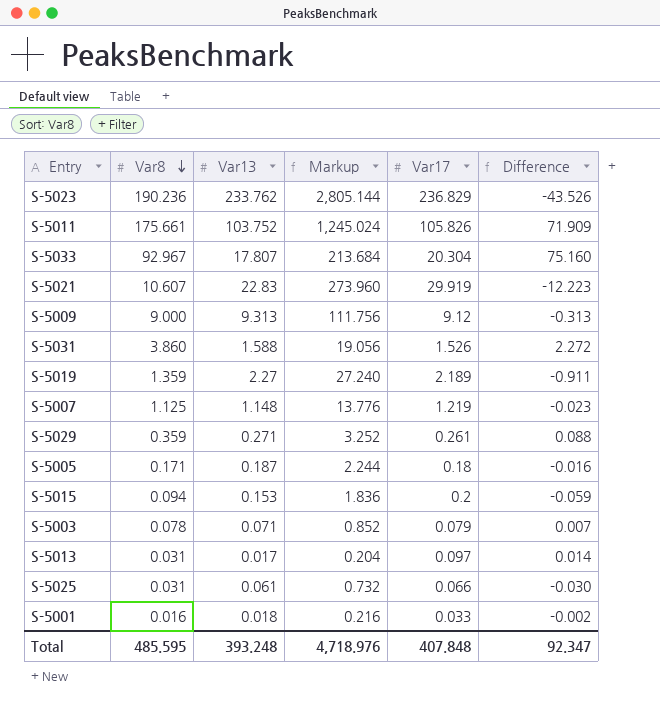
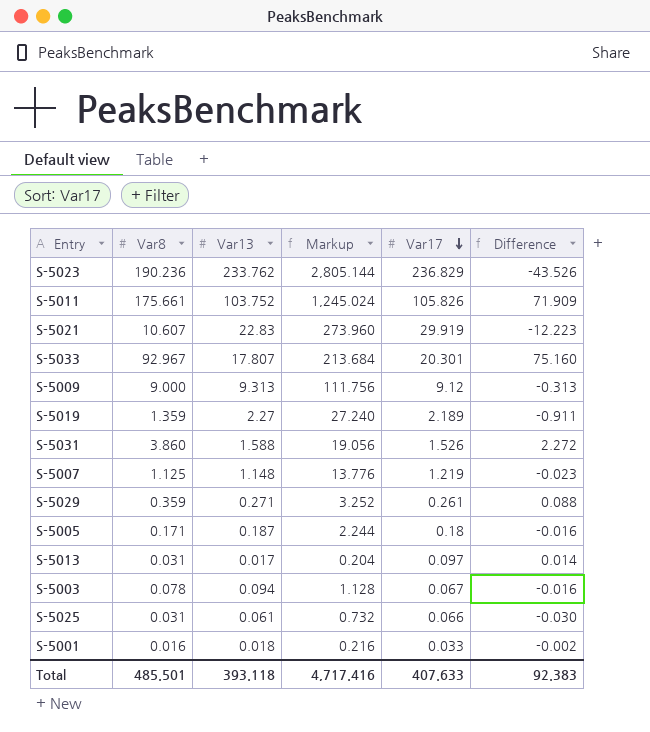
row order: Var8 descending -> Var17 descending
row S-5015: 0.094 | 0.153 | 1.836 | 0.2 | -0.059 -> none
S-5033 | Var17: 20.304 -> 20.301
S-5003 | Var13: 0.071 -> 0.094
S-5003 | Markup: 0.852 -> 1.128
S-5003 | Var17: 0.079 -> 0.067
S-5003 | Difference: 0.007 -> -0.016
Total | Var8: 485.595 -> 485.501
Total | Var13: 393.248 -> 393.118
Total | Markup: 4,718.976 -> 4,717.416
Total | Var17: 407.848 -> 407.633
Total | Difference: 92.347 -> 92.383

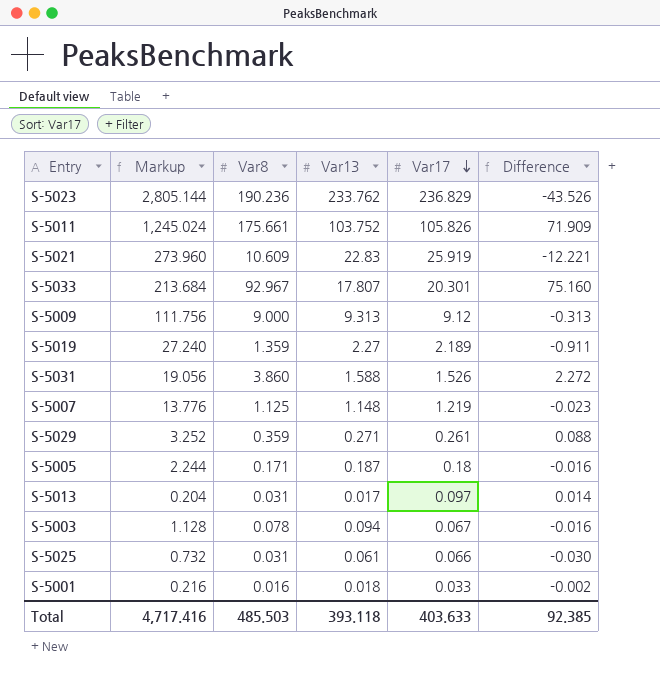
column Markup | position: 4 -> 2
S-5021 | Var8: 10.607 -> 10.609
S-5021 | Var17: 29.919 -> 25.919
S-5021 | Difference: -12.223 -> -12.221
Total | Var8: 485.501 -> 485.503
Total | Var17: 407.633 -> 403.633
Total | Difference: 92.383 -> 92.385

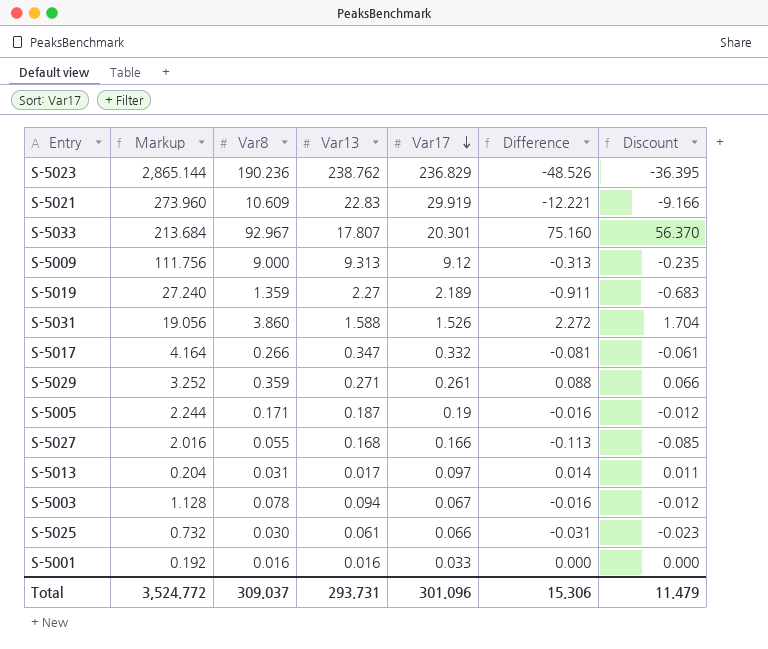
column Discount | formula: none -> [Difference] * 0.75
row S-5011: 1,245.024 | 175.661 | 103.752 | 105.826 | 71.909 -> none
row S-5007: 13.776 | 1.125 | 1.148 | 1.219 | -0.023 -> none
S-5023 | Markup: 2,805.144 -> 2,865.144
S-5023 | Var13: 233.762 -> 238.762
S-5023 | Difference: -43.526 -> -48.526
S-5021 | Var17: 25.919 -> 29.919
row S-5017: none -> 4.164 | 0.266 | 0.347 | 0.332 | -0.081 | -0.061
S-5005 | Var17: 0.18 -> 0.19
row S-5027: none -> 2.016 | 0.055 | 0.168 | 0.166 | -0.113 | -0.085
S-5025 | Var8: 0.031 -> 0.030
S-5025 | Difference: -0.030 -> -0.031
S-5001 | Markup: 0.216 -> 0.192
S-5001 | Var13: 0.018 -> 0.016
S-5001 | Difference: -0.002 -> 0.000
Total | Markup: 4,717.416 -> 3,524.772
Total | Var8: 485.503 -> 309.037
Total | Var13: 393.118 -> 293.731
Total | Var17: 403.633 -> 301.096
Total | Difference: 92.385 -> 15.306

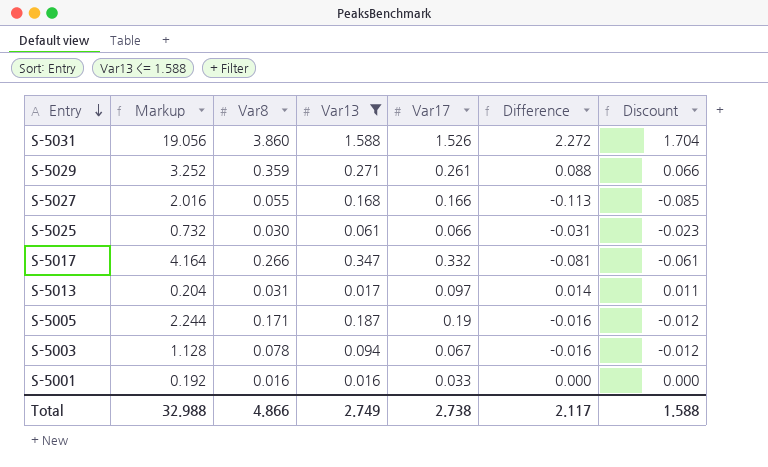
filter: none -> Var13 <= 1.588
row order: Var17 descending -> Entry descending
Total | Markup: 3,524.772 -> 32.988
Total | Var8: 309.037 -> 4.866
Total | Var13: 293.731 -> 2.749
Total | Var17: 301.096 -> 2.738
Total | Difference: 15.306 -> 2.117
Total | Discount: 11.479 -> 1.588

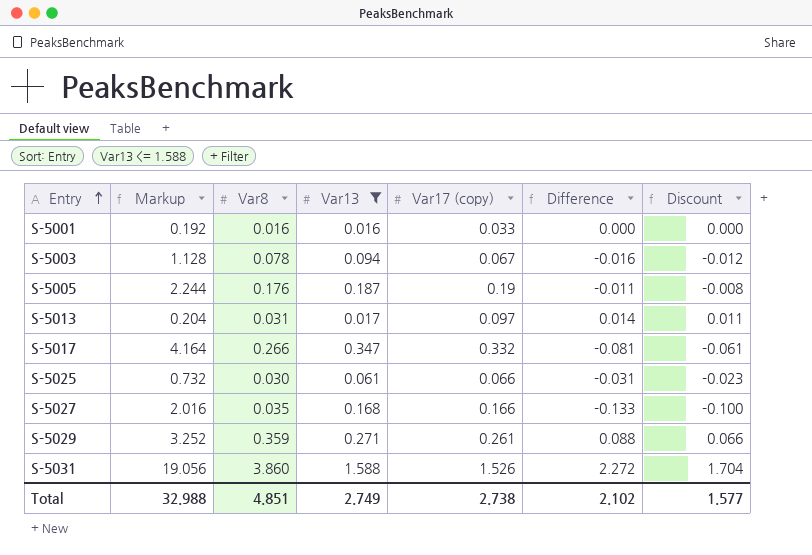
row order: Entry descending -> Entry ascending
column name: Var17 -> Var17 (copy)
S-5005 | Var8: 0.171 -> 0.176
S-5005 | Difference: -0.016 -> -0.011
S-5005 | Discount: -0.012 -> -0.008
S-5027 | Var8: 0.055 -> 0.035
S-5027 | Difference: -0.113 -> -0.133
S-5027 | Discount: -0.085 -> -0.100
Total | Var8: 4.866 -> 4.851
Total | Difference: 2.117 -> 2.102
Total | Discount: 1.588 -> 1.577

